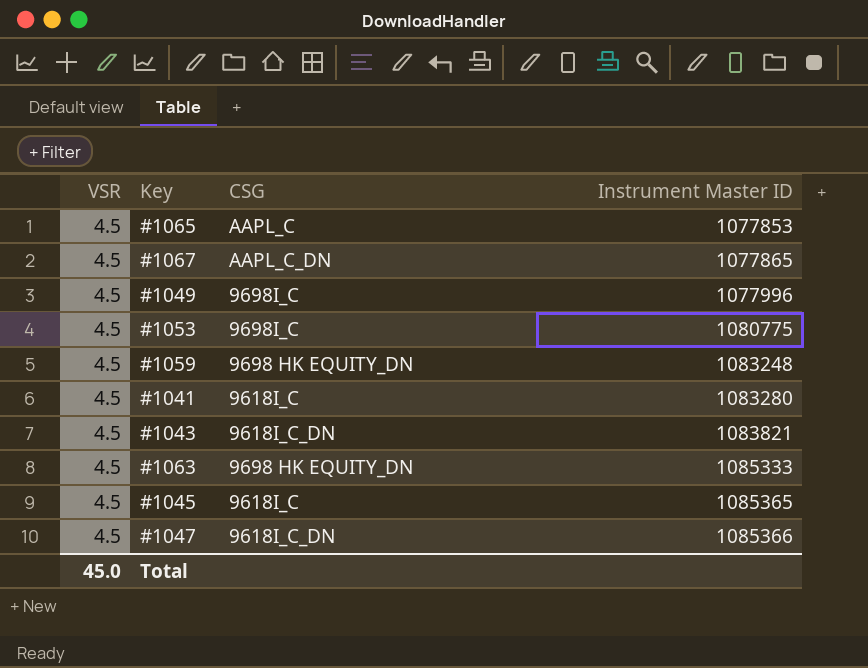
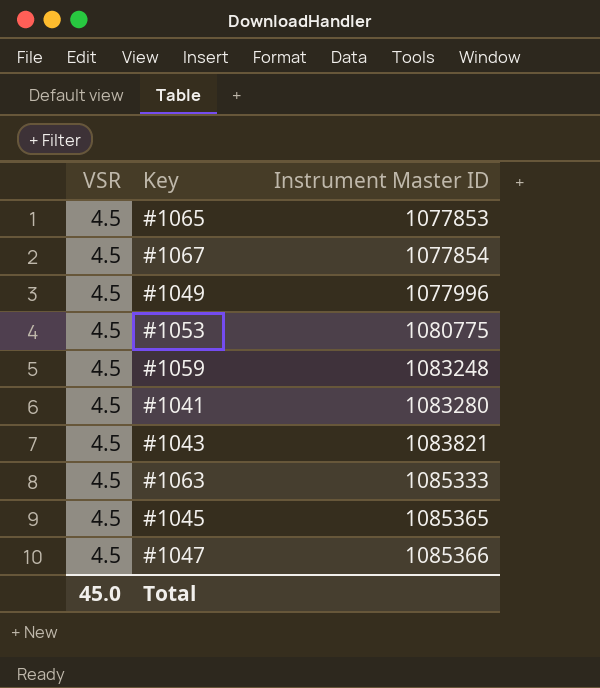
column CSG | position: 3 -> none
#1067 | Instrument Master ID: 1077865 -> 1077854

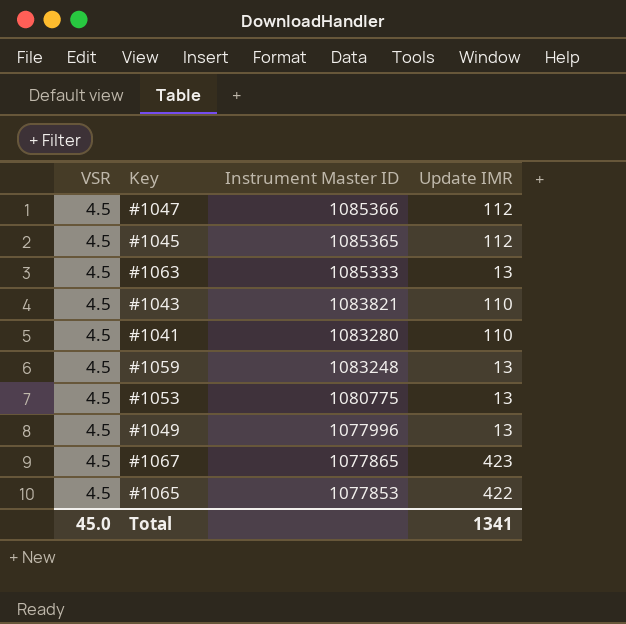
row order: Instrument Master ID ascending -> Instrument Master ID descending
column Update IMR | position: none -> 4
#1067 | Instrument Master ID: 1077854 -> 1077865

